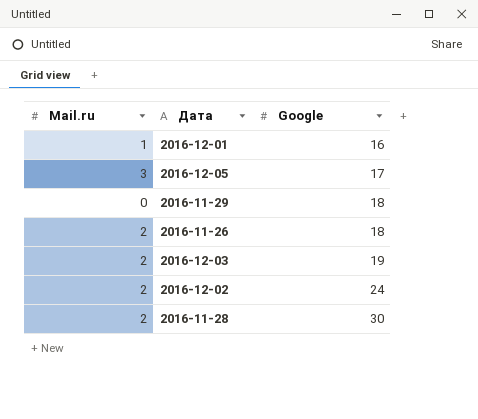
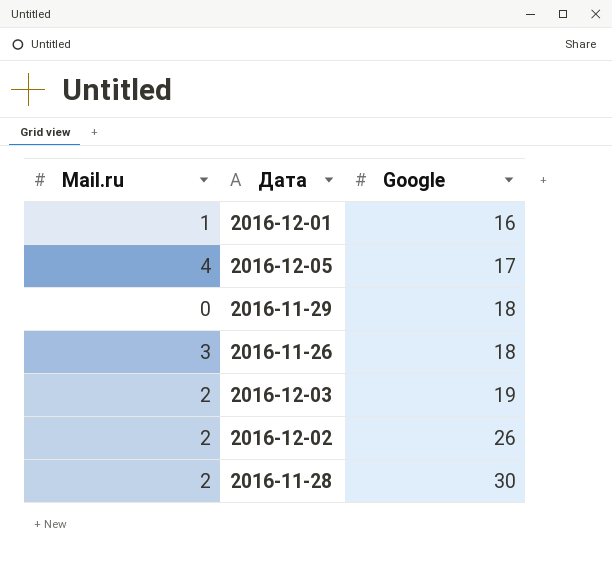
2016-12-05 | Mail.ru: 3 -> 4
2016-11-26 | Mail.ru: 2 -> 3
2016-12-02 | Google: 24 -> 26

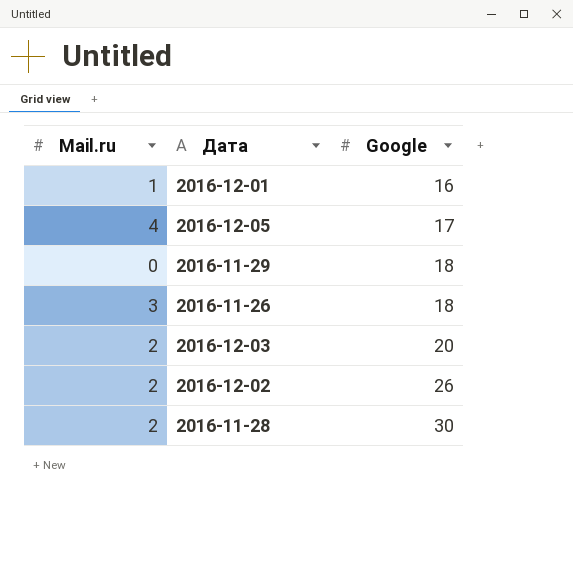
2016-12-03 | Google: 19 -> 20

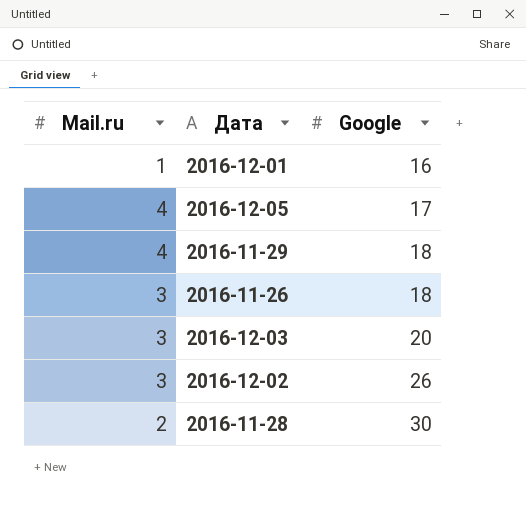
2016-11-29 | Mail.ru: 0 -> 4
2016-12-03 | Mail.ru: 2 -> 3
2016-12-02 | Mail.ru: 2 -> 3

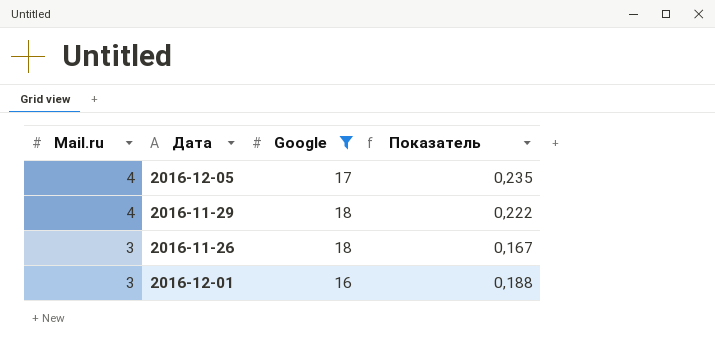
filter: none -> Google <= 18
row order: Google ascending -> Mail.ru descending
column Показатель | formula: none -> [Mail.ru] / [Google]
2016-12-01 | Mail.ru: 1 -> 3

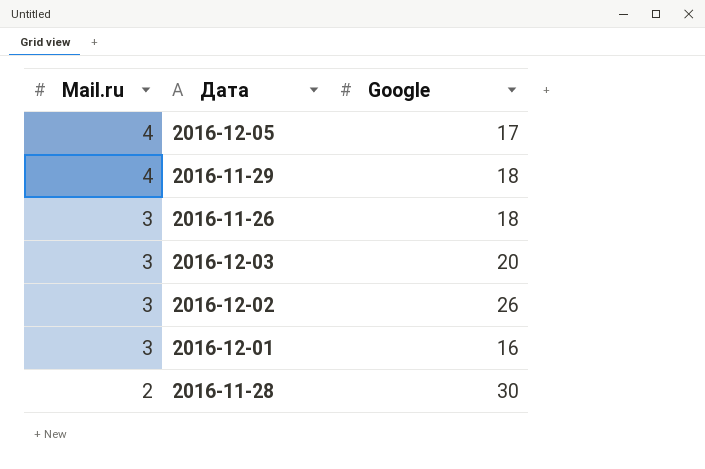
filter: Google <= 18 -> none
column Показатель | formula: [Mail.ru] / [Google] -> none

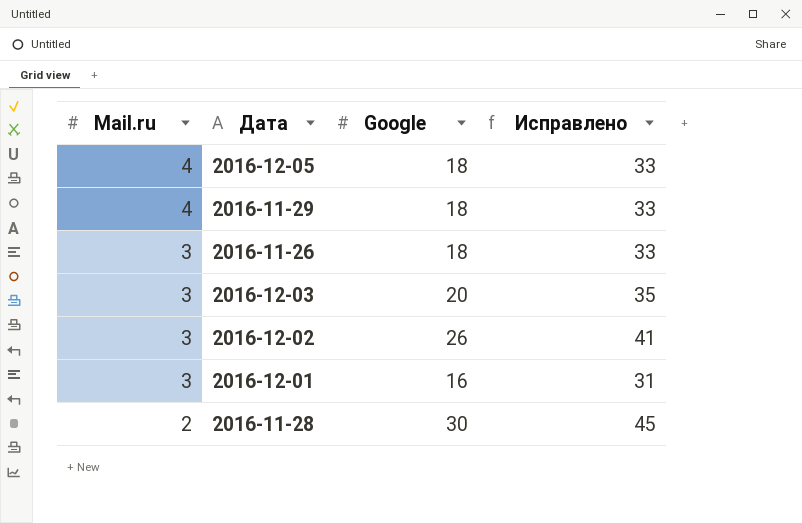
column Исправлено | formula: none -> [Google] + 15
2016-12-05 | Google: 17 -> 18

